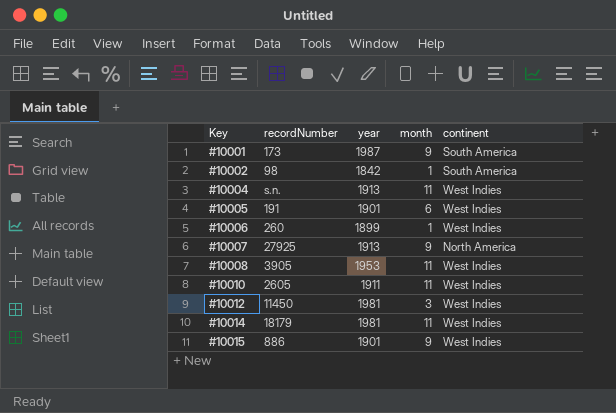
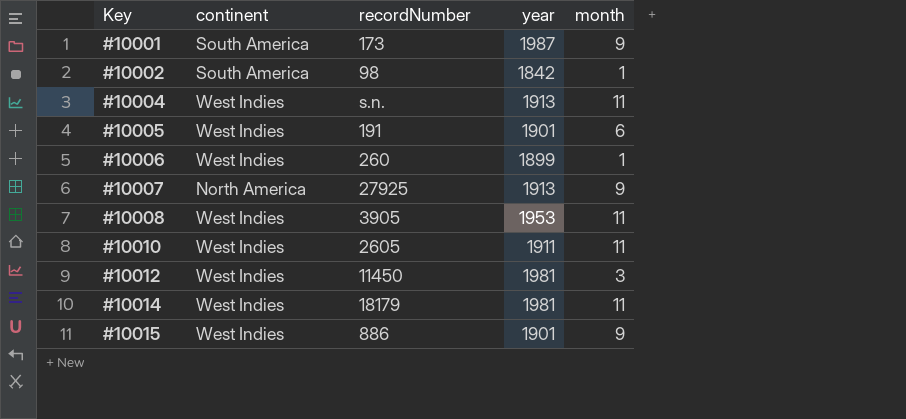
column continent | position: 5 -> 2

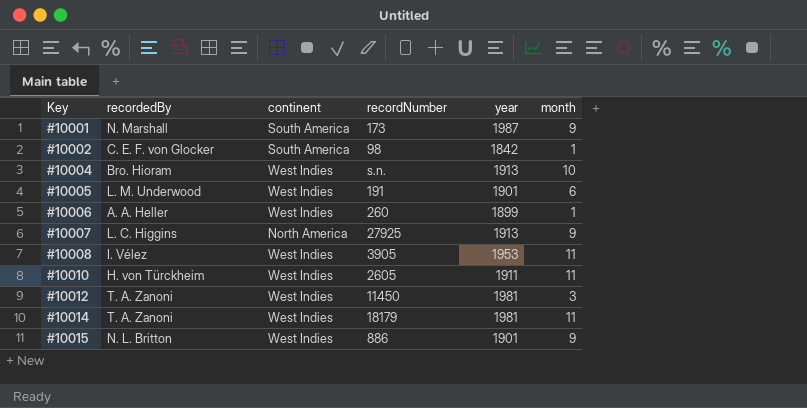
column recordedBy | position: none -> 2
#10004 | month: 11 -> 10

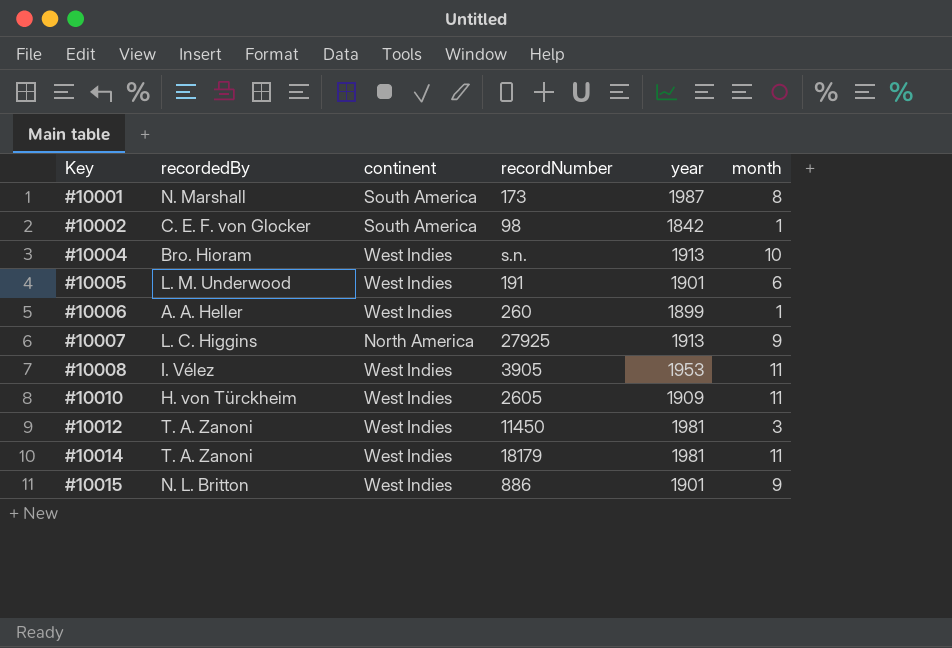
#10001 | month: 9 -> 8
#10010 | year: 1911 -> 1909

